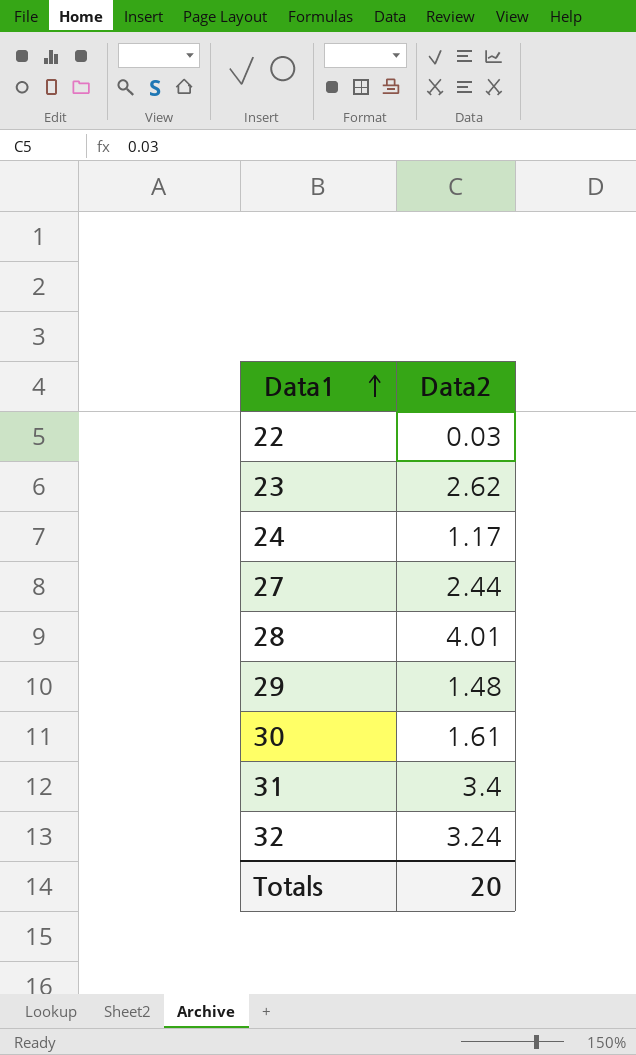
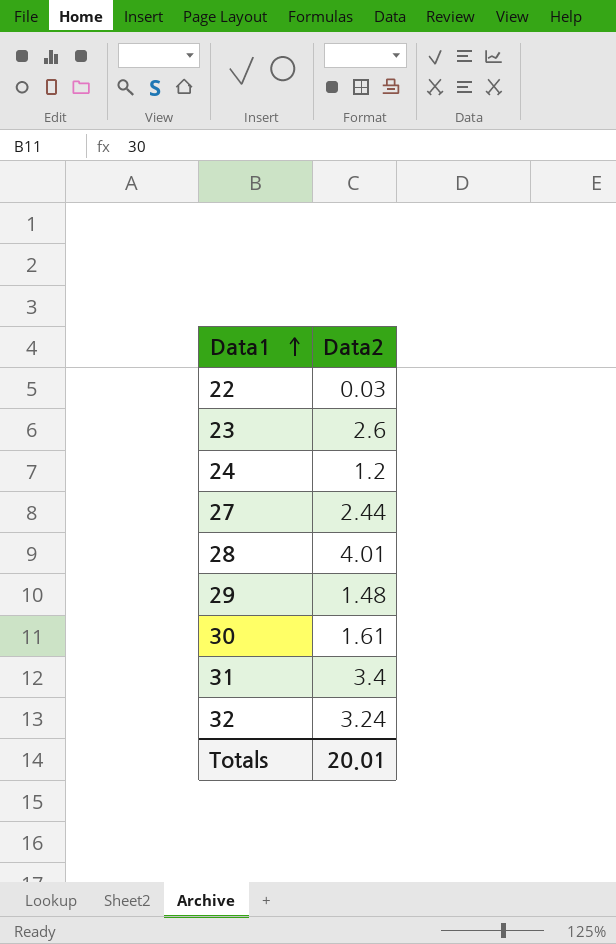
23 | Data2: 2.62 -> 2.6
24 | Data2: 1.17 -> 1.2
Totals | Data2: 20 -> 20.01

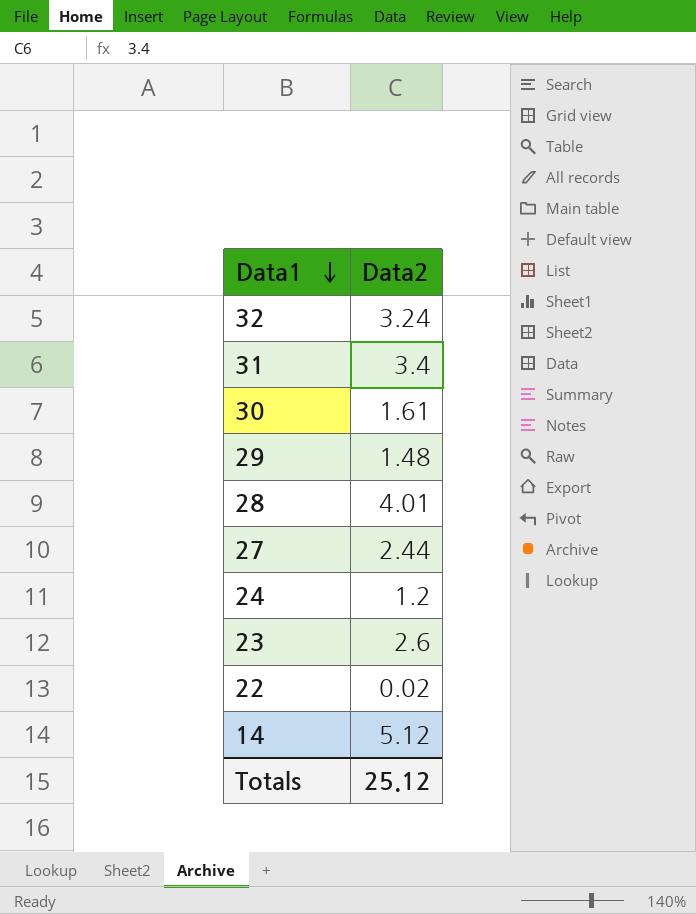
row order: Data1 ascending -> Data1 descending
22 | Data2: 0.03 -> 0.02
row 14: none -> 5.12
Totals | Data2: 20.01 -> 25.12

